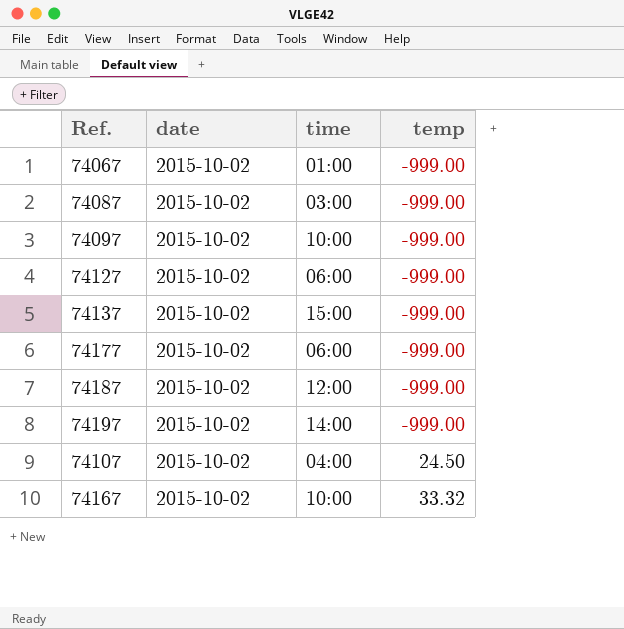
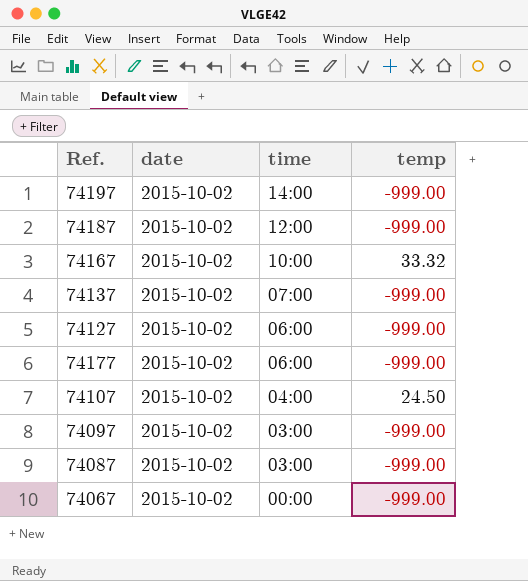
row order: temp ascending -> time descending
74137 | time: 15:00 -> 07:00
74097 | time: 10:00 -> 03:00
74067 | time: 01:00 -> 00:00

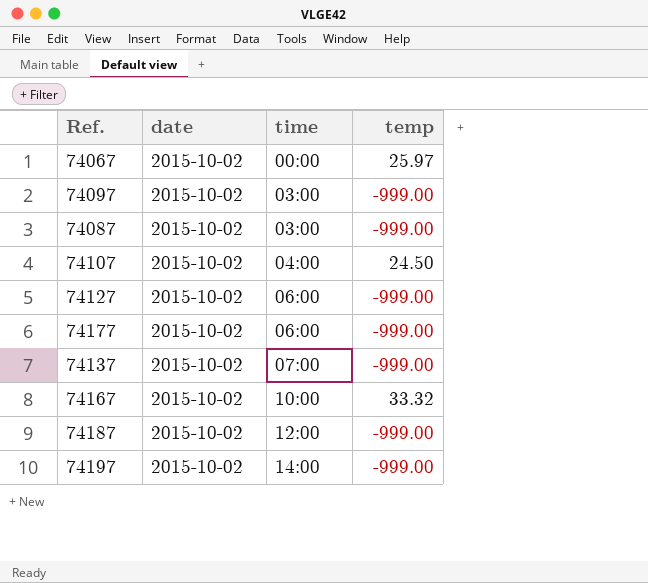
row order: time descending -> time ascending
74067 | temp: -999.00 -> 25.97

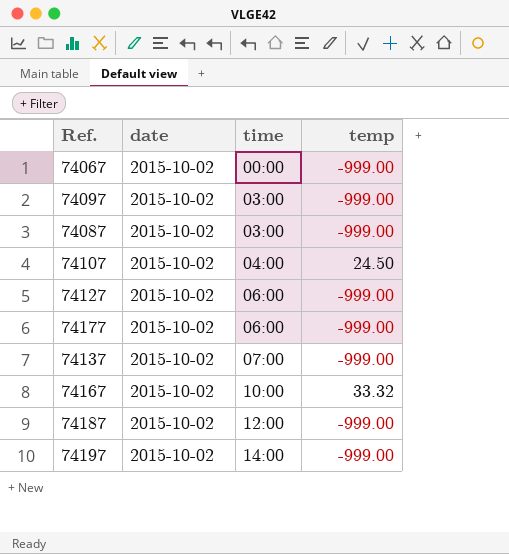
74067 | temp: 25.97 -> -999.00

